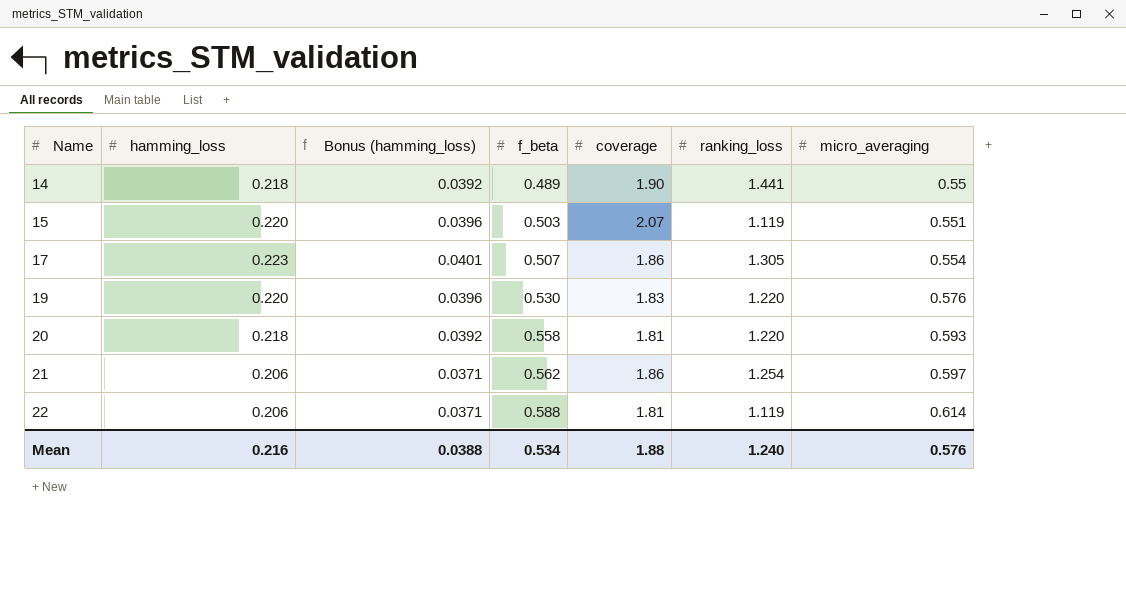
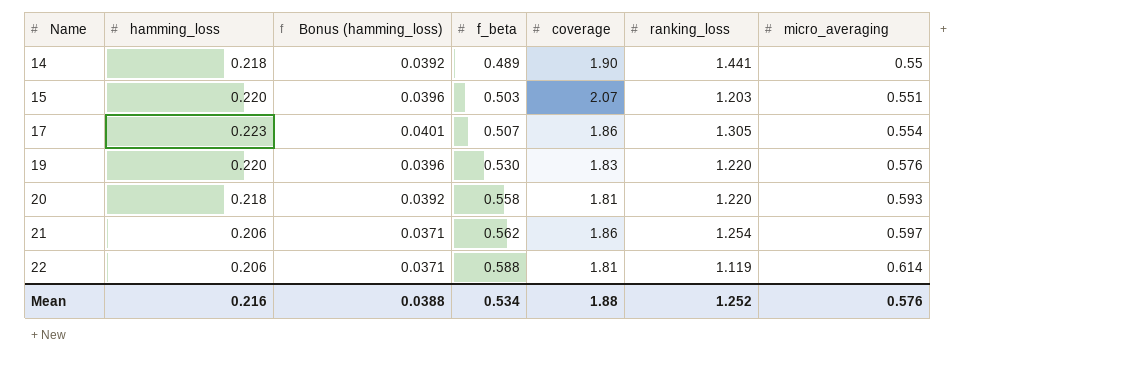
15 | ranking_loss: 1.119 -> 1.203
Mean | ranking_loss: 1.240 -> 1.252

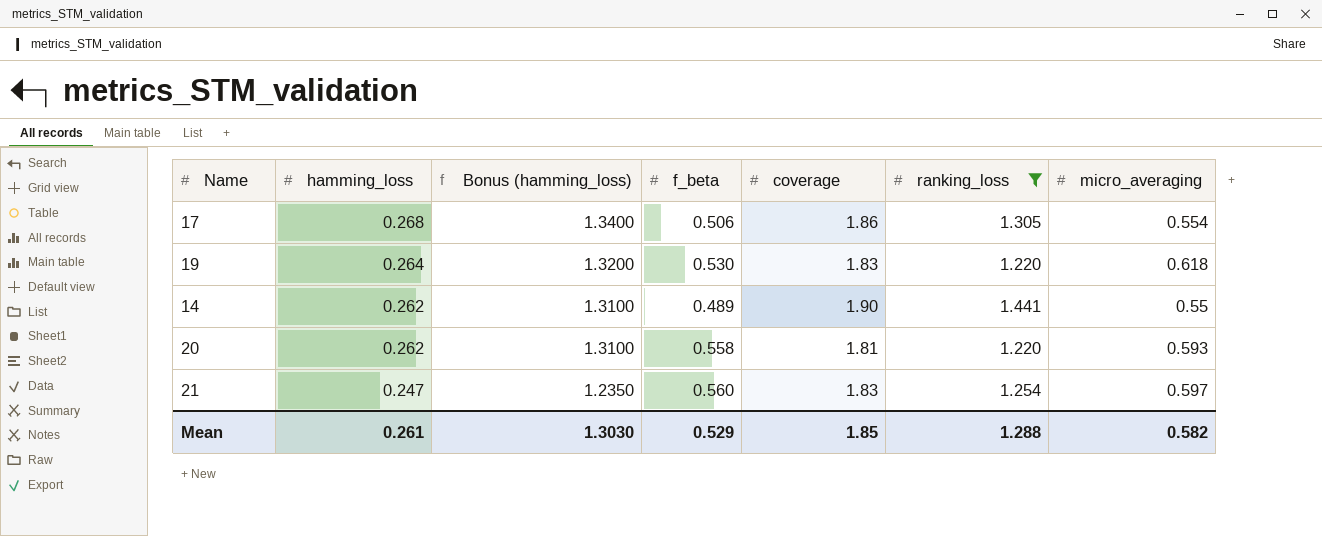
filter: none -> ranking_loss >= 1.220
row order: Name ascending -> hamming_loss descending
column Bonus (hamming_loss) | formula: [hamming_loss] * 0.18 -> [hamming_loss] * 5
17 | hamming_loss: 0.223 -> 0.268
17 | f_beta: 0.507 -> 0.506
19 | hamming_loss: 0.220 -> 0.264
19 | micro_averaging: 0.576 -> 0.618
14 | hamming_loss: 0.218 -> 0.262
20 | hamming_loss: 0.218 -> 0.262
21 | hamming_loss: 0.206 -> 0.247
21 | f_beta: 0.562 -> 0.560
21 | coverage: 1.86 -> 1.83
Mean | hamming_loss: 0.216 -> 0.261
Mean | Bonus (hamming_loss): 0.0388 -> 1.3030
Mean | f_beta: 0.534 -> 0.529
Mean | coverage: 1.88 -> 1.85
Mean | ranking_loss: 1.252 -> 1.288
Mean | micro_averaging: 0.576 -> 0.582

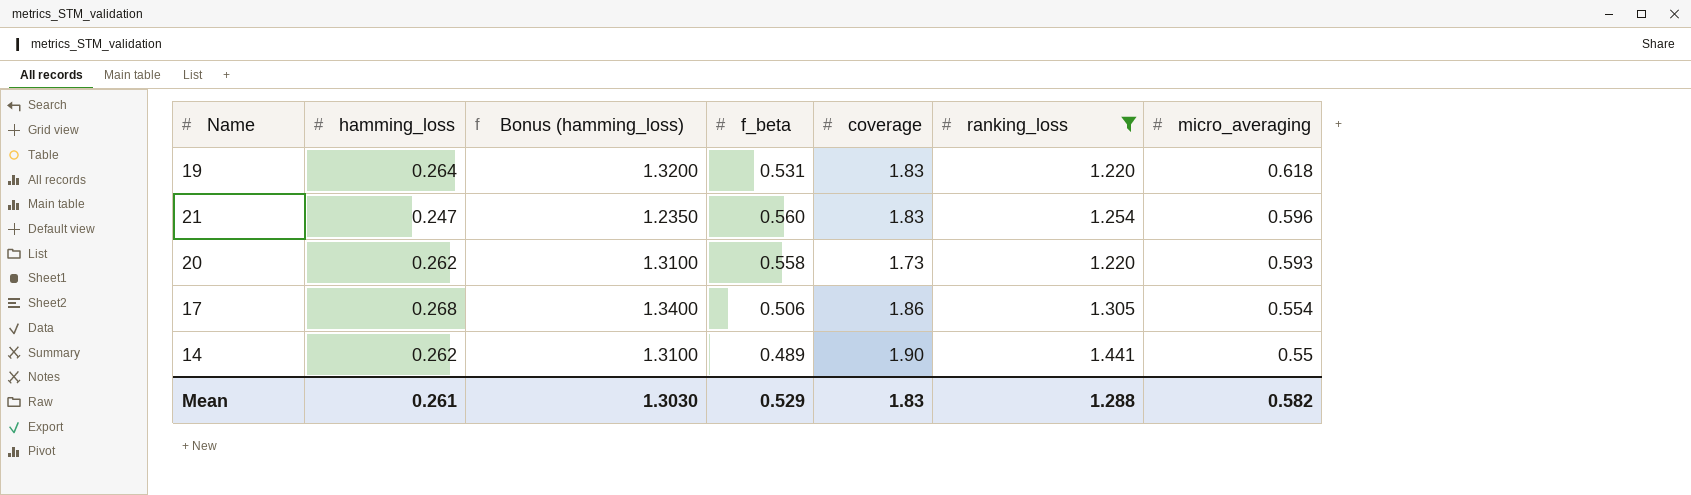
row order: hamming_loss descending -> micro_averaging descending
19 | f_beta: 0.530 -> 0.531
21 | micro_averaging: 0.597 -> 0.596
20 | coverage: 1.81 -> 1.73
Mean | coverage: 1.85 -> 1.83

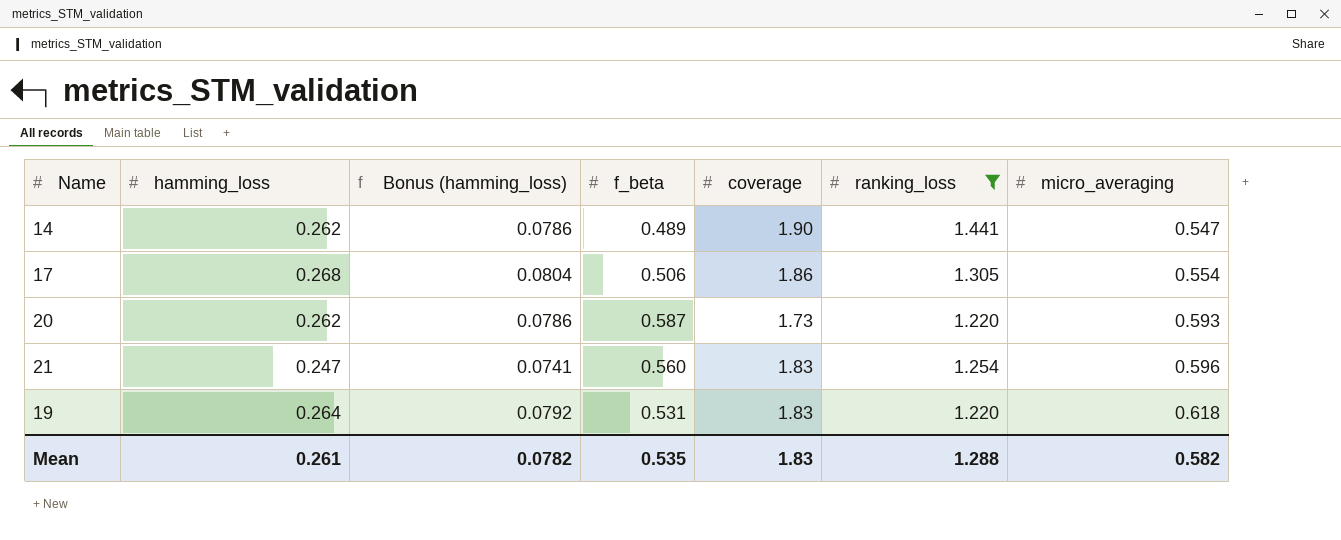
row order: micro_averaging descending -> micro_averaging ascending
column Bonus (hamming_loss) | formula: [hamming_loss] * 5 -> [hamming_loss] * 0.3
14 | micro_averaging: 0.55 -> 0.547
20 | f_beta: 0.558 -> 0.587
Mean | Bonus (hamming_loss): 1.3030 -> 0.0782
Mean | f_beta: 0.529 -> 0.535

